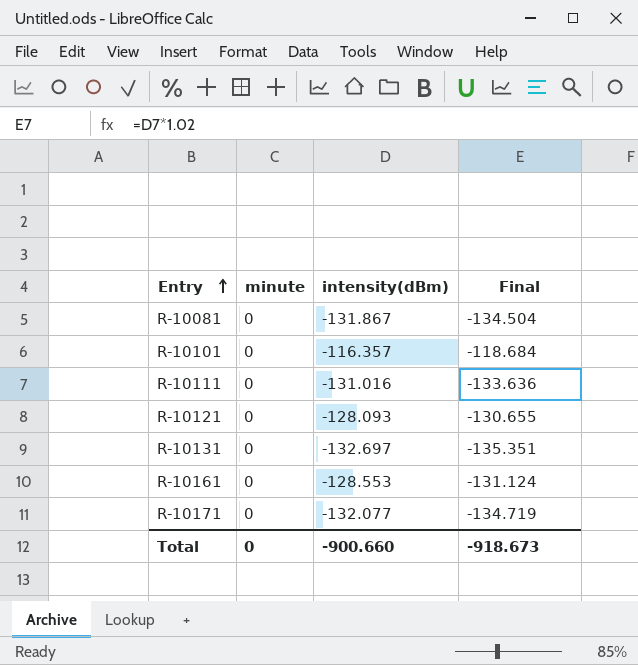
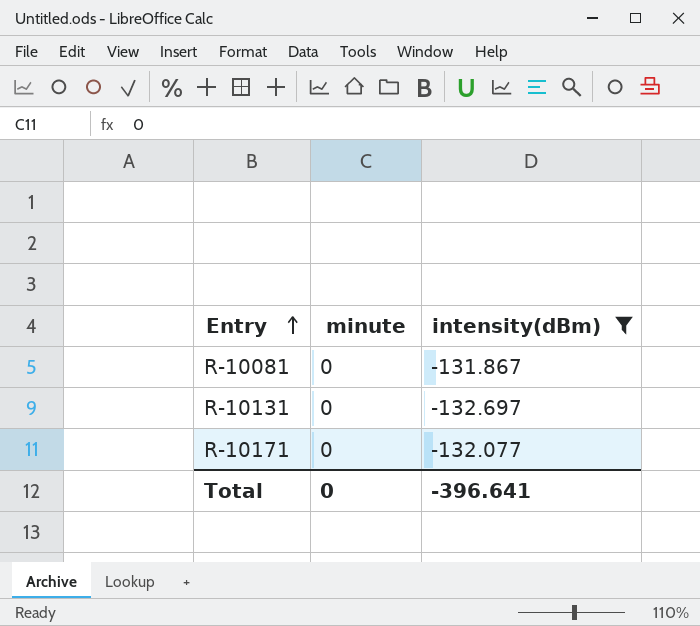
filter: none -> intensity(dBm) <= -131.867
column Final | formula: [intensity(dBm)] * 1.02 -> none
Total | intensity(dBm): -900.660 -> -396.641

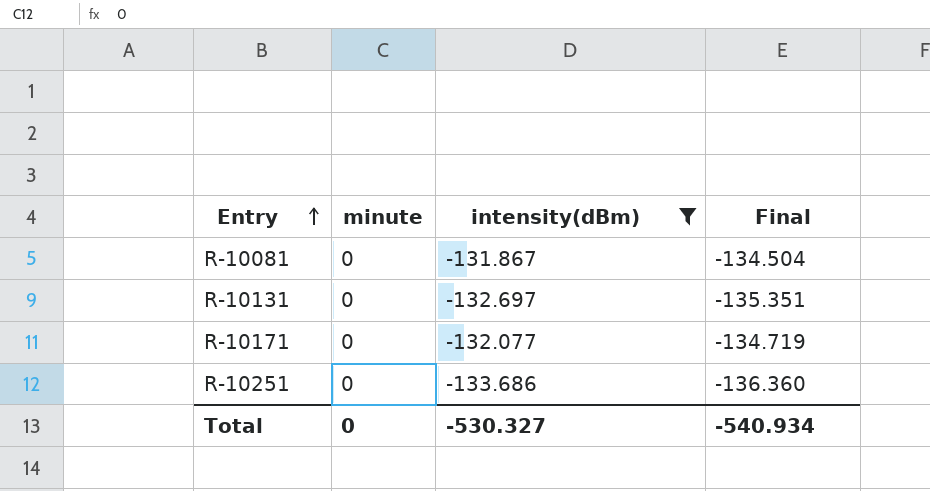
column Final | formula: none -> [intensity(dBm)] * 1.02
row R-10251: none -> 0 | -133.686 | -136.360
Total | intensity(dBm): -396.641 -> -530.327

